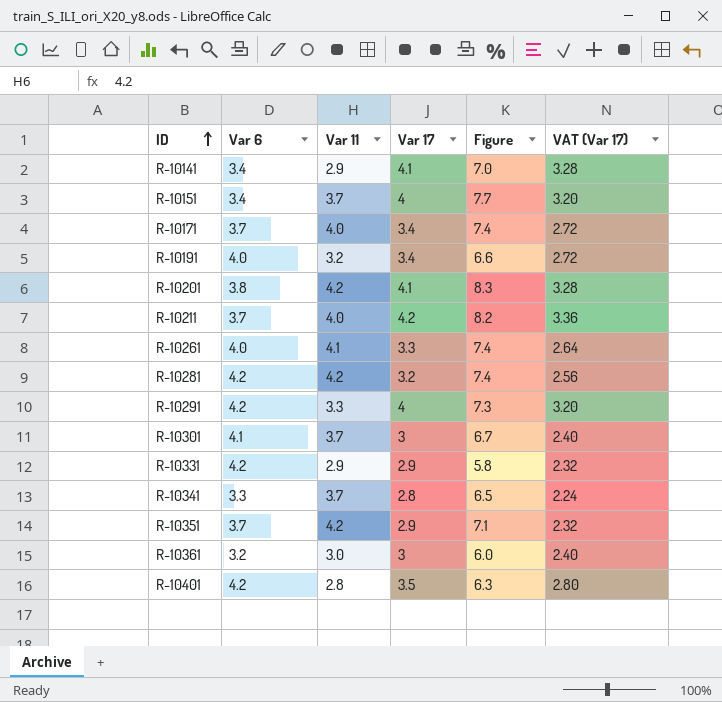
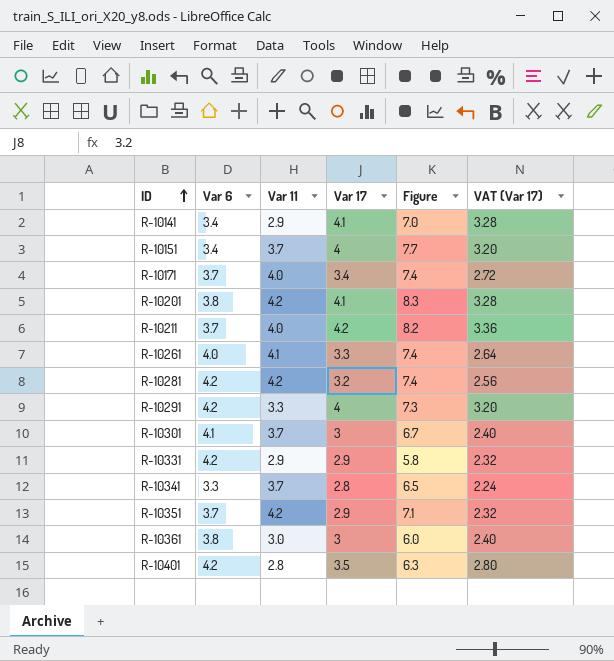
row R-10191: 4.0 | 3.2 | 3.4 | 6.6 | 2.72 -> none
R-10361 | Var 6: 3.2 -> 3.8

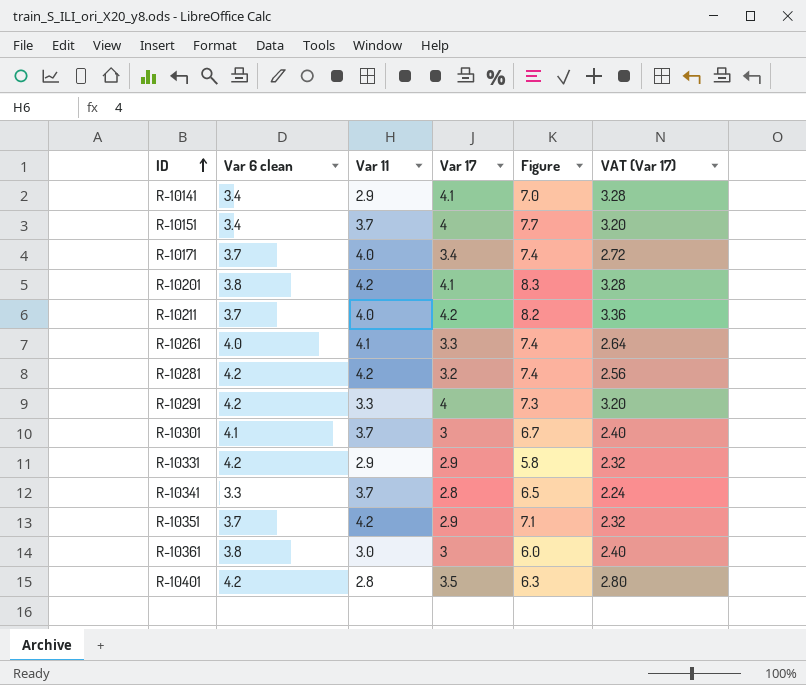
column name: Var 6 -> Var 6 clean

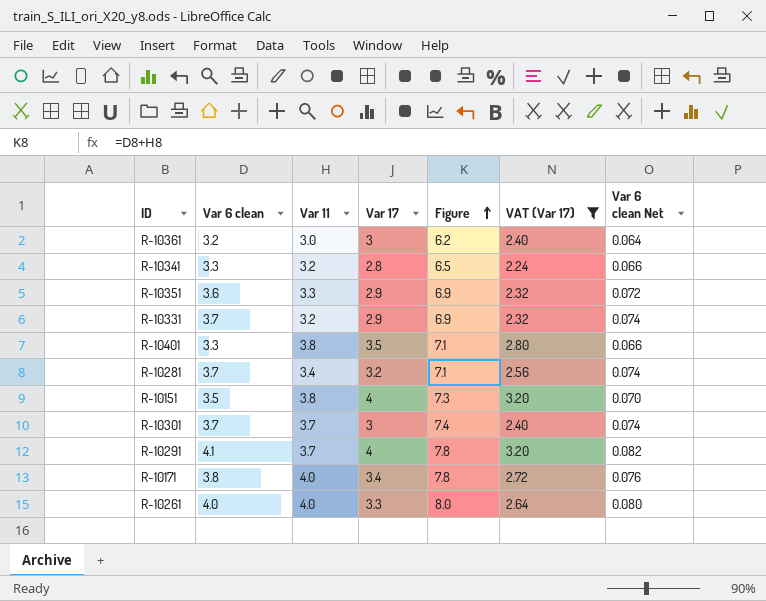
filter: none -> VAT (Var 17) <= 3.20
row order: ID ascending -> Figure ascending
column Figure | formula: [Var 11] + [Var 17] -> [Var 6 clean] + [Var 11]
column Var 6 clean Net | formula: none -> [Var 6 clean] * 0.02
R-10361 | Var 6 clean: 3.8 -> 3.2
R-10341 | Var 11: 3.7 -> 3.2
R-10351 | Var 6 clean: 3.7 -> 3.6
R-10351 | Var 11: 4.2 -> 3.3
R-10331 | Var 6 clean: 4.2 -> 3.7
R-10331 | Var 11: 2.9 -> 3.2
R-10401 | Var 6 clean: 4.2 -> 3.3
R-10401 | Var 11: 2.8 -> 3.8
R-10281 | Var 6 clean: 4.2 -> 3.7
R-10281 | Var 11: 4.2 -> 3.4
R-10151 | Var 6 clean: 3.4 -> 3.5
R-10151 | Var 11: 3.7 -> 3.8
R-10301 | Var 6 clean: 4.1 -> 3.7
R-10291 | Var 6 clean: 4.2 -> 4.1
R-10291 | Var 11: 3.3 -> 3.7
R-10171 | Var 6 clean: 3.7 -> 3.8
R-10261 | Var 11: 4.1 -> 4.0

